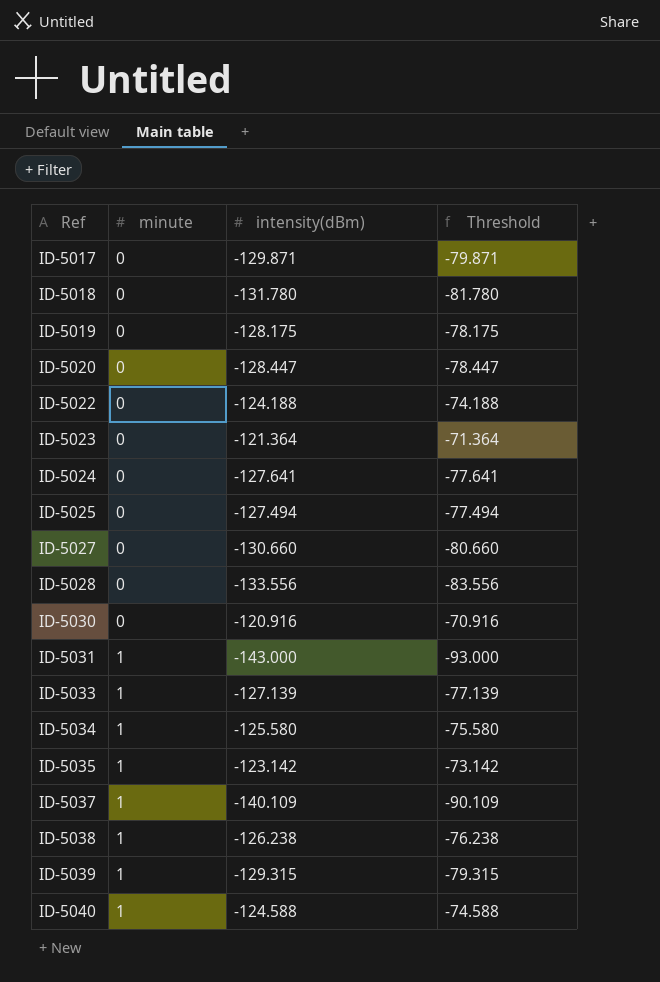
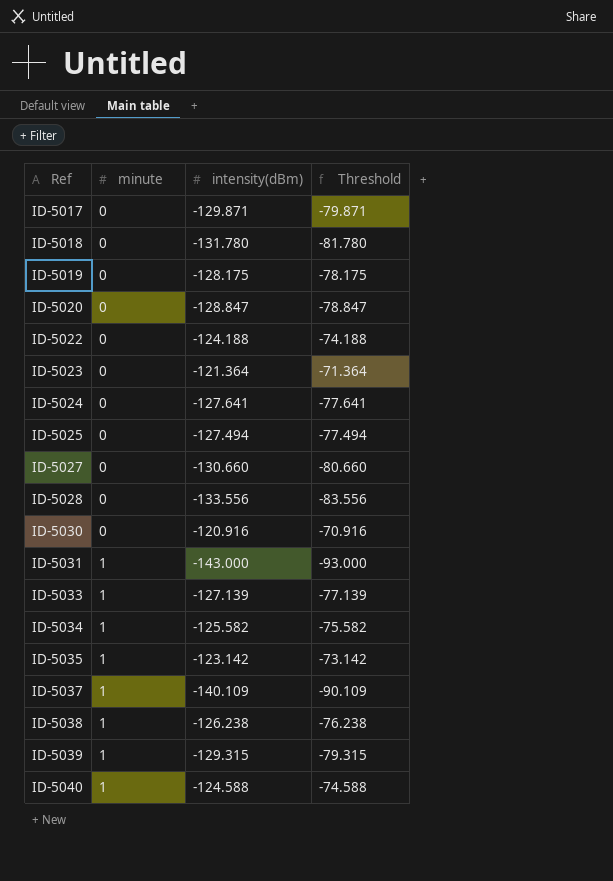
ID-5020 | intensity(dBm): -128.447 -> -128.847
ID-5020 | Threshold: -78.447 -> -78.847
ID-5034 | intensity(dBm): -125.580 -> -125.582
ID-5034 | Threshold: -75.580 -> -75.582

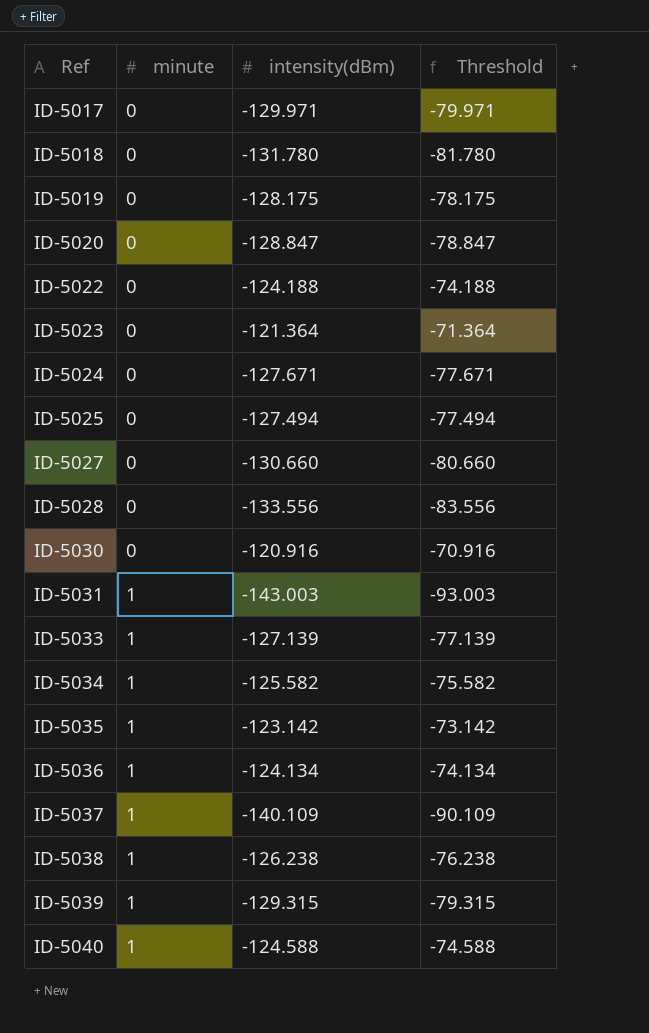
ID-5017 | intensity(dBm): -129.871 -> -129.971
ID-5017 | Threshold: -79.871 -> -79.971
ID-5024 | intensity(dBm): -127.641 -> -127.671
ID-5024 | Threshold: -77.641 -> -77.671
ID-5031 | intensity(dBm): -143.000 -> -143.003
ID-5031 | Threshold: -93.000 -> -93.003
row ID-5036: none -> 1 | -124.134 | -74.134

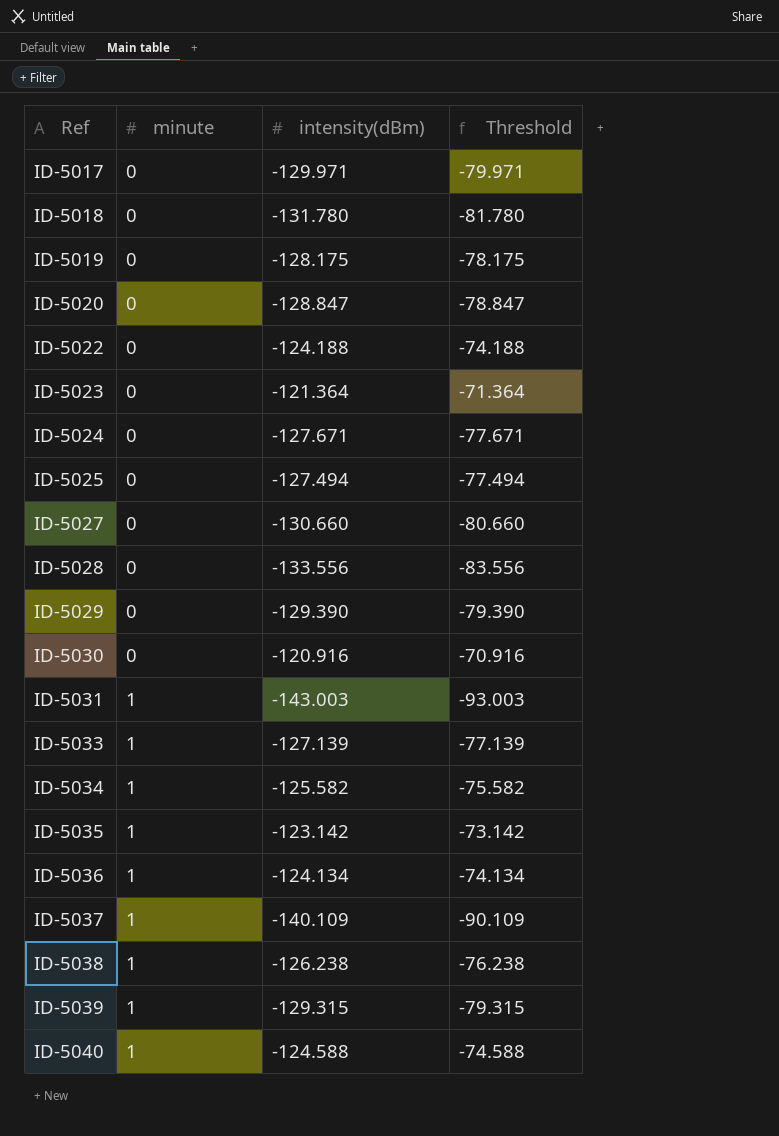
row ID-5029: none -> 0 | -129.390 | -79.390

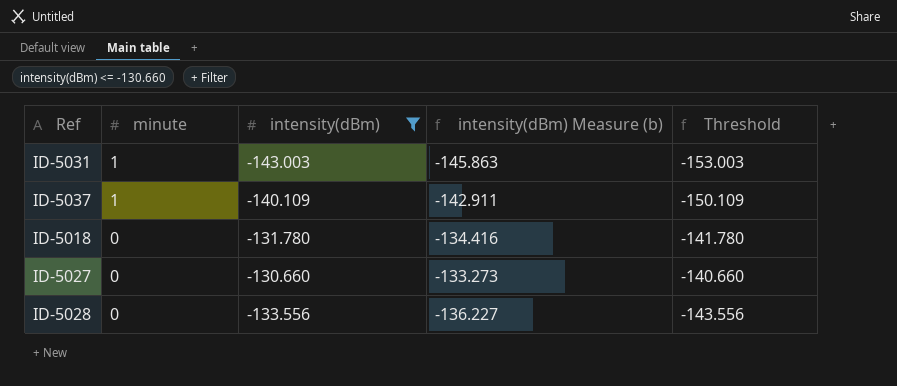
filter: none -> intensity(dBm) <= -130.660
row order: Ref ascending -> minute descending
column intensity(dBm) Measure (b) | formula: none -> [intensity(dBm)] * 1.02
column Threshold | formula: [intensity(dBm)] + 50 -> [intensity(dBm)] - 10

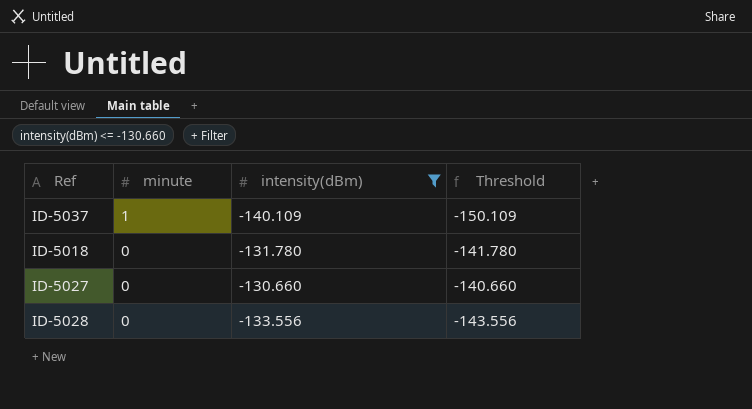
column intensity(dBm) Measure (b) | formula: [intensity(dBm)] * 1.02 -> none
row ID-5031: 1 | -143.003 | -145.863 | -153.003 -> none

